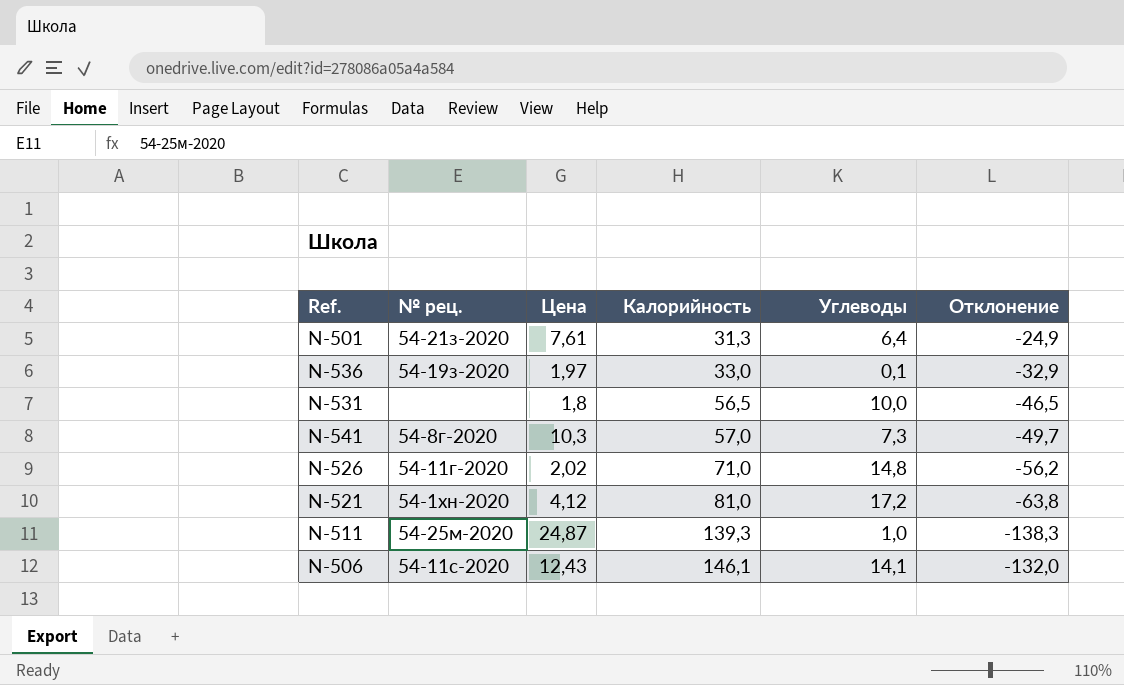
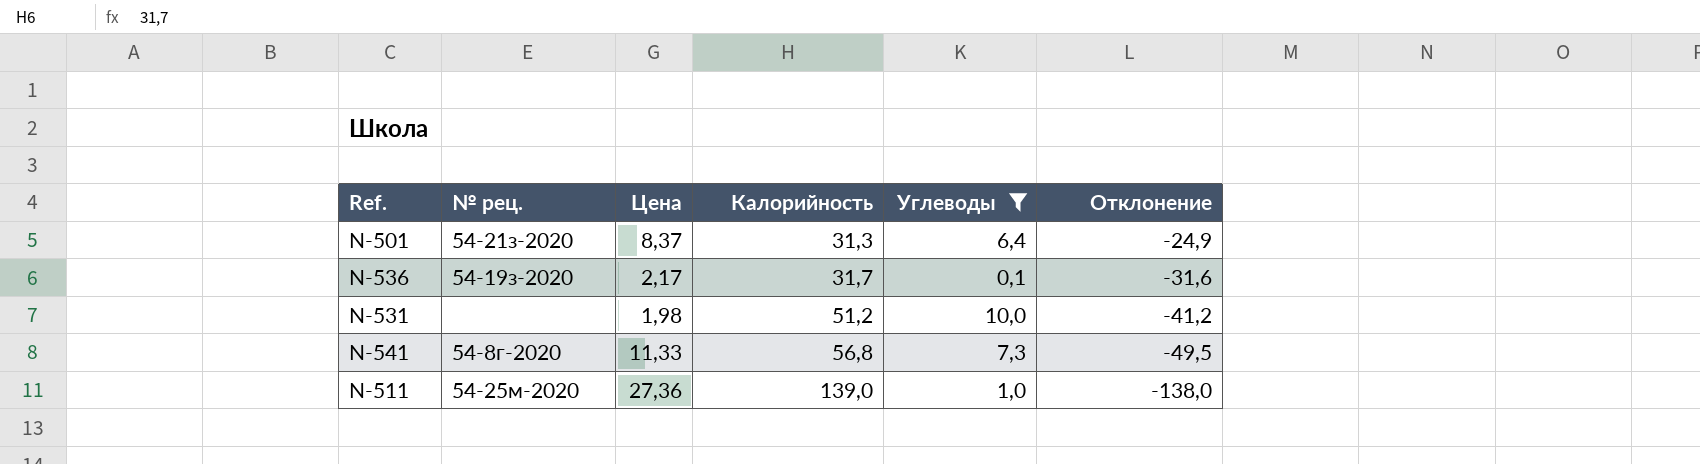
filter: none -> Углеводы <= 10,0
N-501 | Цена: 7,61 -> 8,37
N-536 | Цена: 1,97 -> 2,17
N-536 | Калорийность: 33,0 -> 31,7
N-536 | Отклонение: -32,9 -> -31,6
N-531 | Цена: 1,8 -> 1,98
N-531 | Калорийность: 56,5 -> 51,2
N-531 | Отклонение: -46,5 -> -41,2
N-541 | Цена: 10,3 -> 11,33
N-541 | Калорийность: 57,0 -> 56,8
N-541 | Отклонение: -49,7 -> -49,5
N-511 | Цена: 24,87 -> 27,36
N-511 | Калорийность: 139,3 -> 139,0
N-511 | Отклонение: -138,3 -> -138,0

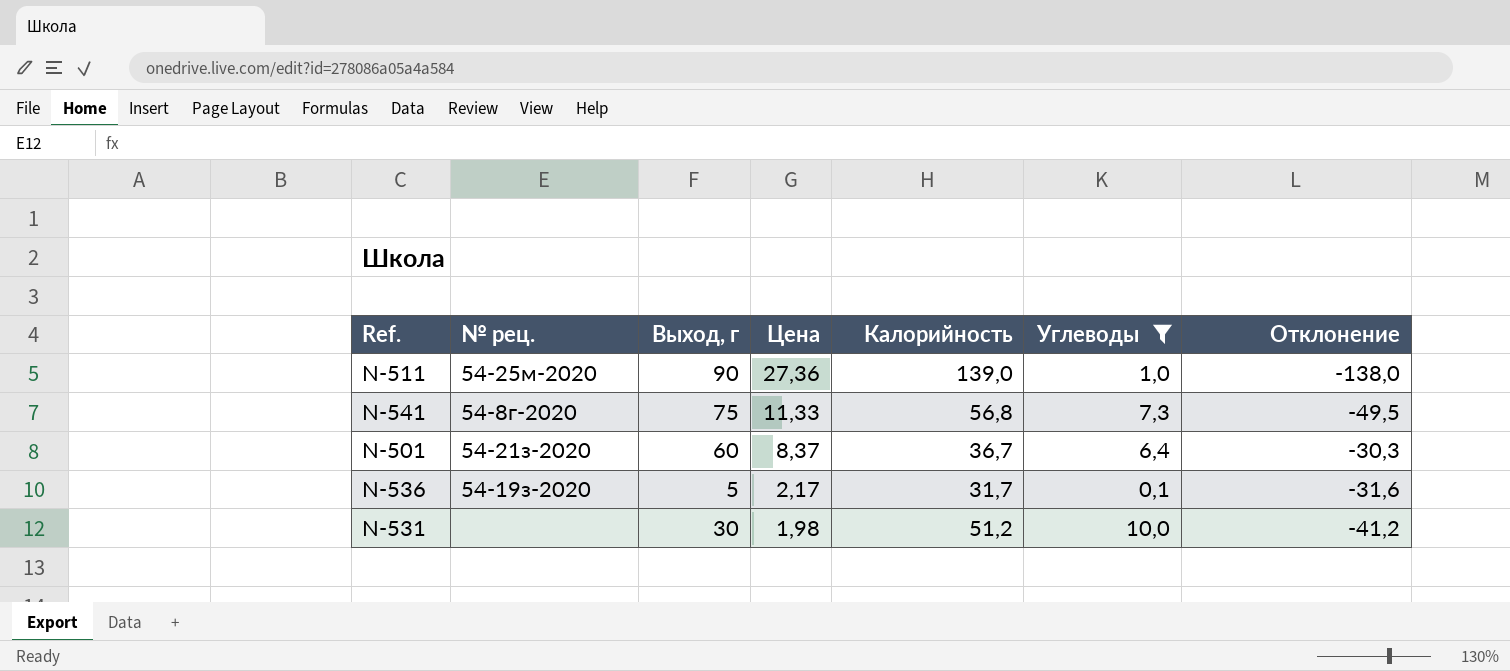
row order: Калорийность ascending -> Цена descending
column Выход, г | position: none -> 3
N-501 | Калорийность: 31,3 -> 36,7
N-501 | Отклонение: -24,9 -> -30,3

